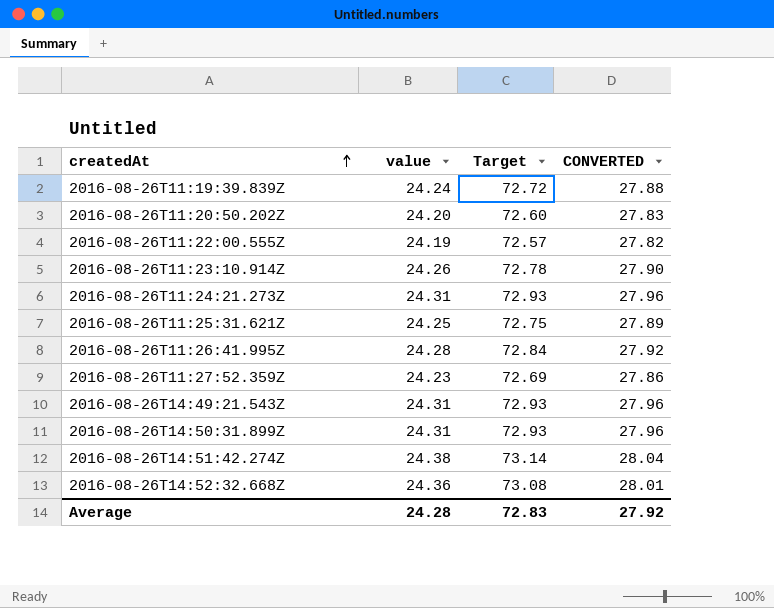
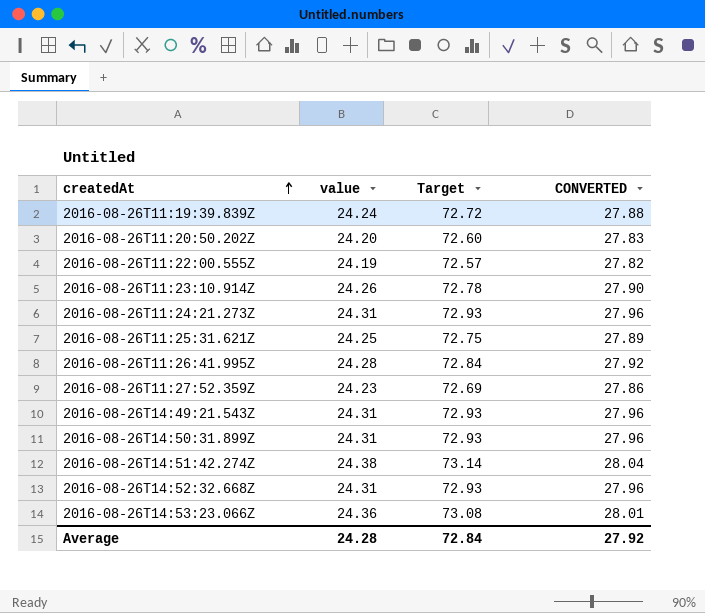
2016-08-26T14:52:32.668Z | value: 24.36 -> 24.31
2016-08-26T14:52:32.668Z | Target: 73.08 -> 72.93
2016-08-26T14:52:32.668Z | CONVERTED: 28.01 -> 27.96
row 2016-08-26T14:53:23.066Z: none -> 24.36 | 73.08 | 28.01
Average | Target: 72.83 -> 72.84

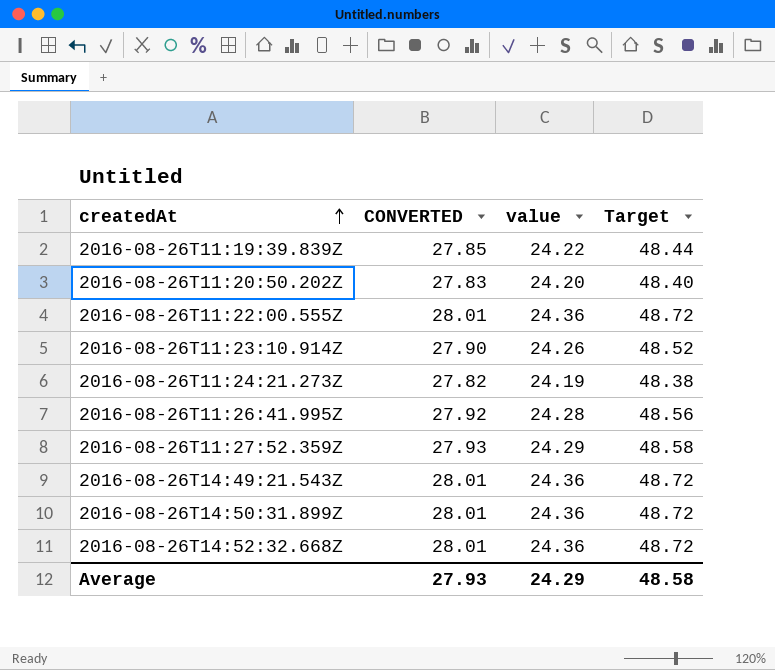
column CONVERTED | position: 4 -> 2
column Target | formula: [value] * 3 -> [value] * 2
row 2016-08-26T11:25:31.621Z: 24.25 | 72.75 | 27.89 -> none
row 2016-08-26T14:51:42.274Z: 24.38 | 73.14 | 28.04 -> none
row 2016-08-26T14:53:23.066Z: 24.36 | 73.08 | 28.01 -> none
2016-08-26T11:19:39.839Z | CONVERTED: 27.88 -> 27.85
2016-08-26T11:19:39.839Z | value: 24.24 -> 24.22
2016-08-26T11:22:00.555Z | CONVERTED: 27.82 -> 28.01
2016-08-26T11:22:00.555Z | value: 24.19 -> 24.36
2016-08-26T11:24:21.273Z | CONVERTED: 27.96 -> 27.82
2016-08-26T11:24:21.273Z | value: 24.31 -> 24.19
2016-08-26T11:27:52.359Z | CONVERTED: 27.86 -> 27.93
2016-08-26T11:27:52.359Z | value: 24.23 -> 24.29
2016-08-26T14:49:21.543Z | CONVERTED: 27.96 -> 28.01
2016-08-26T14:49:21.543Z | value: 24.31 -> 24.36
2016-08-26T14:50:31.899Z | CONVERTED: 27.96 -> 28.01
2016-08-26T14:50:31.899Z | value: 24.31 -> 24.36
2016-08-26T14:52:32.668Z | CONVERTED: 27.96 -> 28.01
2016-08-26T14:52:32.668Z | value: 24.31 -> 24.36
Average | CONVERTED: 27.92 -> 27.93
Average | value: 24.28 -> 24.29
Average | Target: 72.84 -> 48.58

